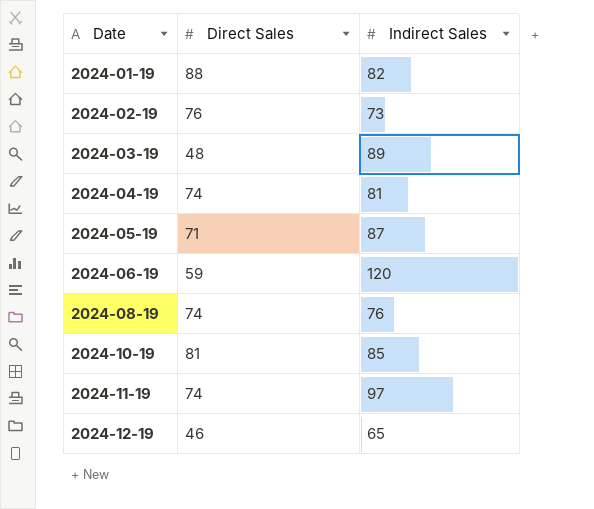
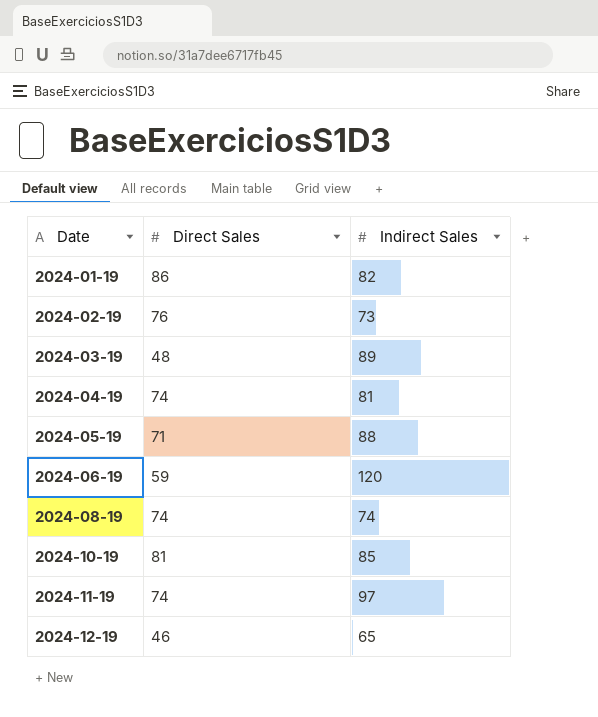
2024-01-19 | Direct Sales: 88 -> 86
2024-05-19 | Indirect Sales: 87 -> 88
2024-08-19 | Indirect Sales: 76 -> 74

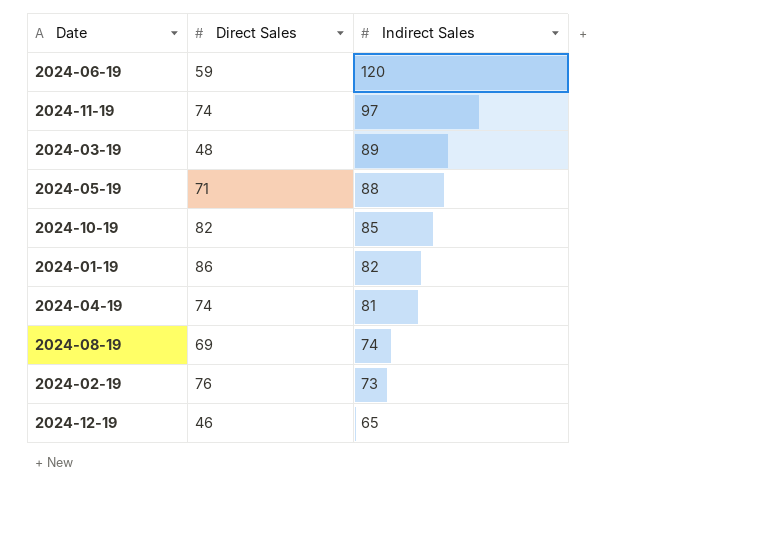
row order: Date ascending -> Indirect Sales descending
2024-10-19 | Direct Sales: 81 -> 82
2024-08-19 | Direct Sales: 74 -> 69

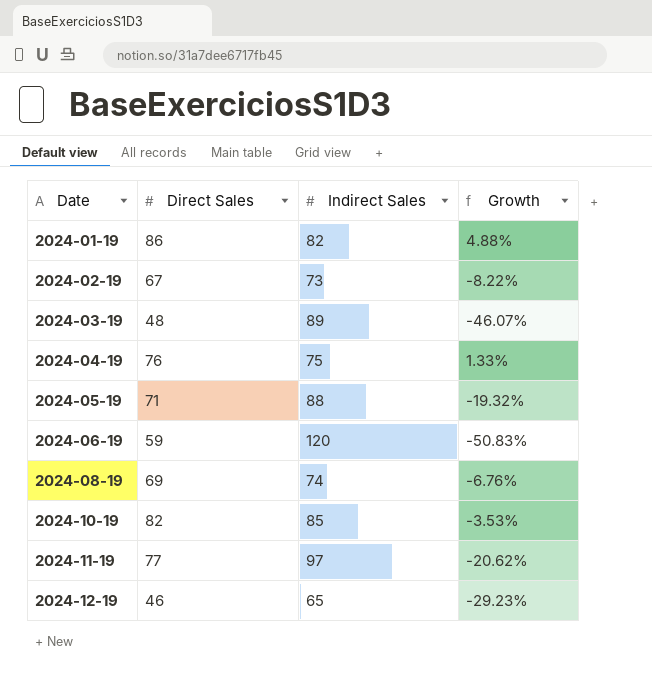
row order: Indirect Sales descending -> Date ascending
column Growth | formula: none -> ([Direct Sales] - [Indirect Sales]) / [Indirect Sales]
2024-02-19 | Direct Sales: 76 -> 67
2024-04-19 | Direct Sales: 74 -> 76
2024-04-19 | Indirect Sales: 81 -> 75
2024-11-19 | Direct Sales: 74 -> 77

